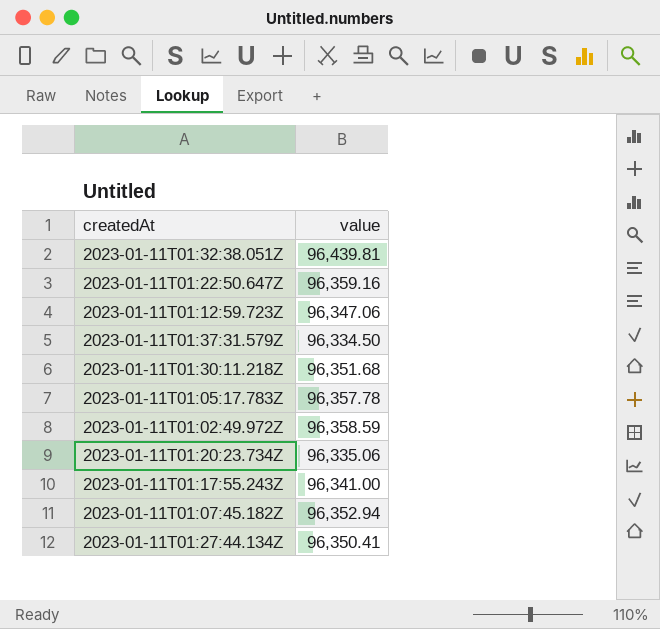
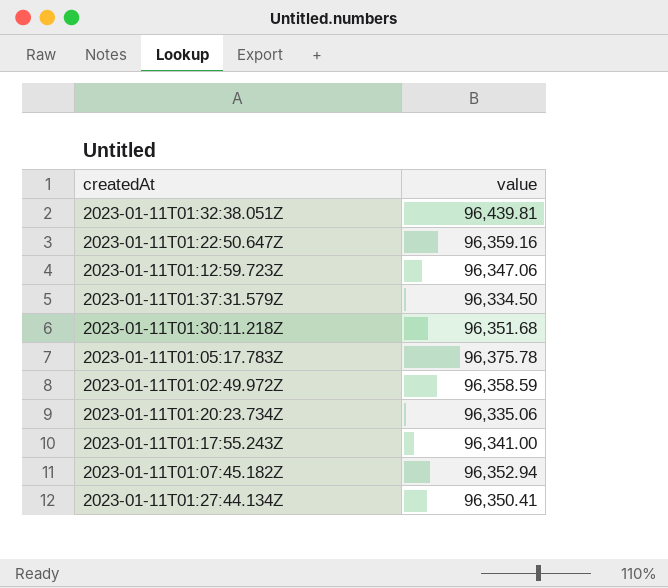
2023-01-11T01:05:17.783Z | value: 96,357.78 -> 96,375.78

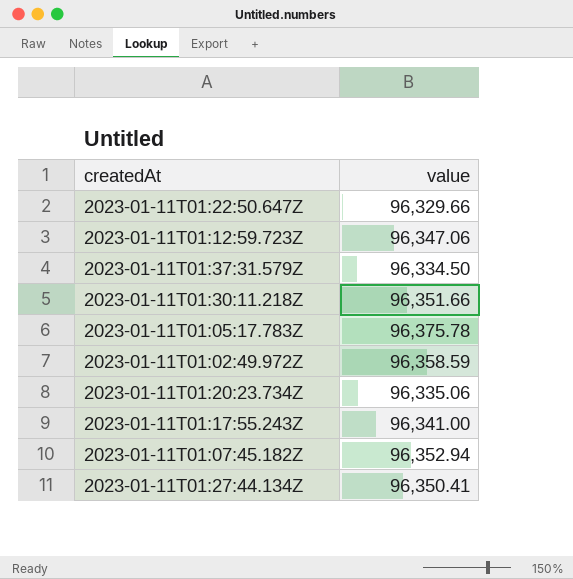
row 2023-01-11T01:32:38.051Z: 96,439.81 -> none
2023-01-11T01:22:50.647Z | value: 96,359.16 -> 96,329.66
2023-01-11T01:30:11.218Z | value: 96,351.68 -> 96,351.66

